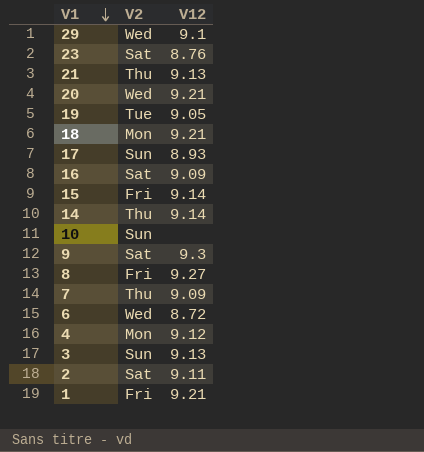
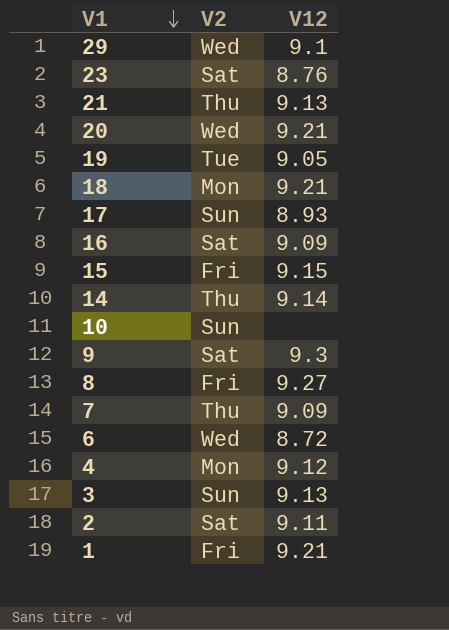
15 | V12: 9.14 -> 9.15

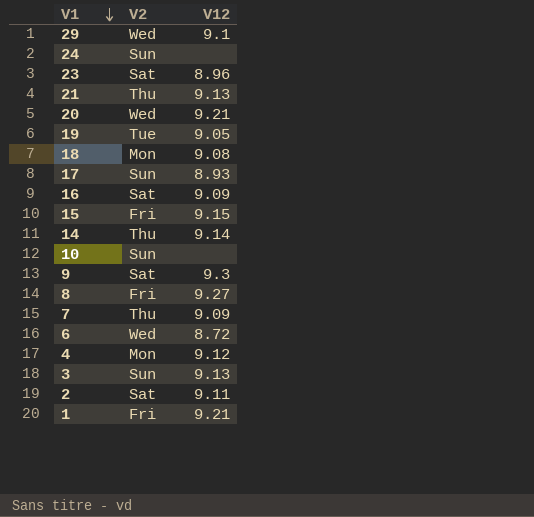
row 24: none -> Sun | none
23 | V12: 8.76 -> 8.96
18 | V12: 9.21 -> 9.08

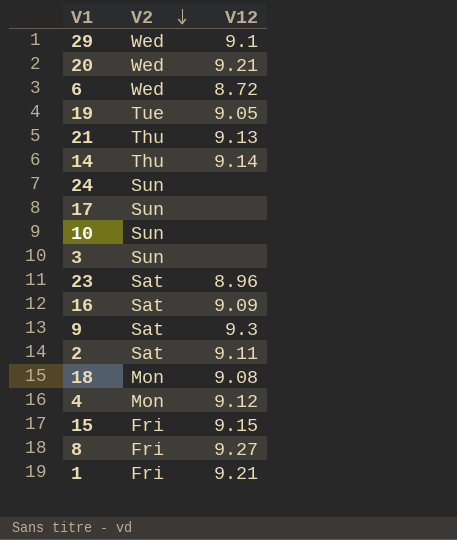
row order: V1 descending -> V2 descending
row 7: Thu | 9.09 -> none
17 | V12: 8.93 -> none
3 | V12: 9.13 -> none

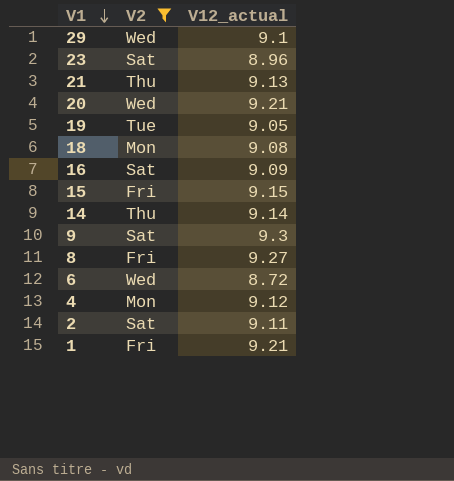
filter: none -> V2 != Sun
row order: V2 descending -> V1 descending
column name: V12 -> V12_actual

